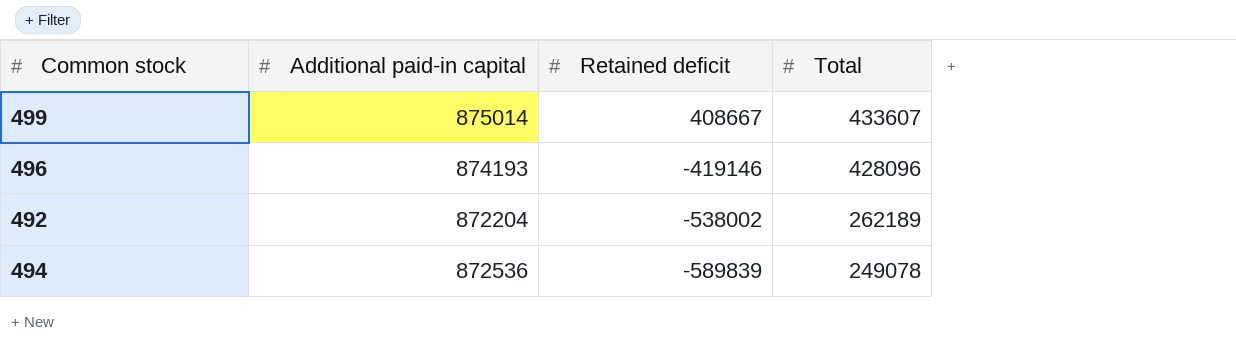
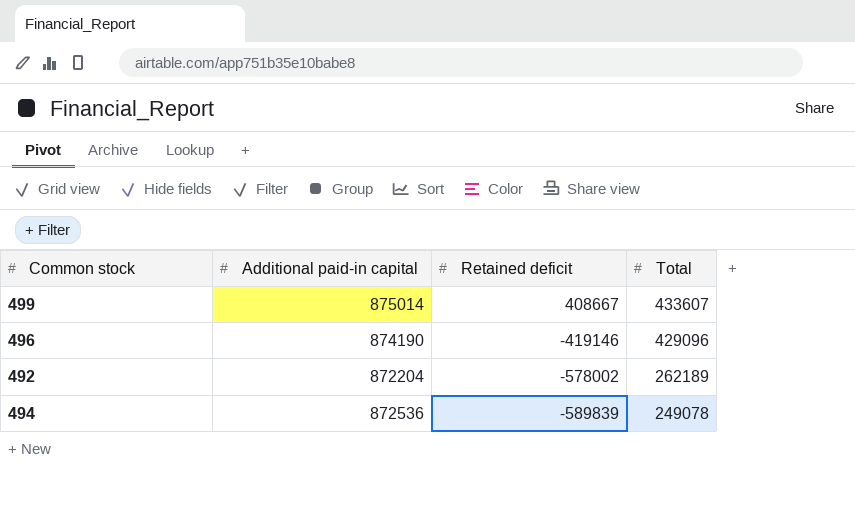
496 | Additional paid-in capital: 874193 -> 874190
496 | Total: 428096 -> 429096
492 | Retained deficit: -538002 -> -578002

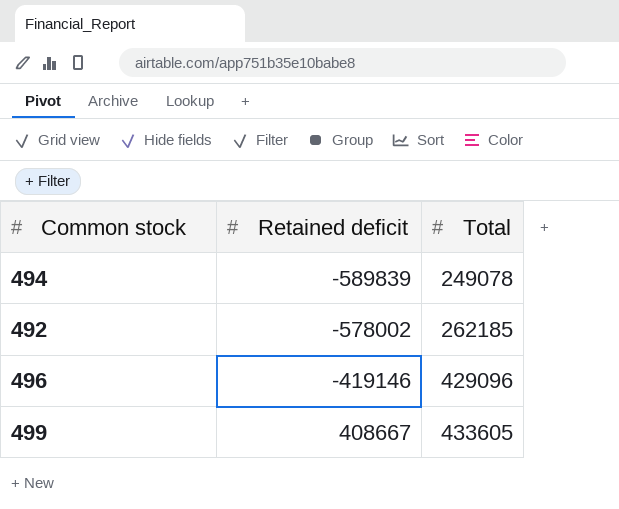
row order: Retained deficit descending -> Retained deficit ascending
column Additional paid-in capital | position: 2 -> none
492 | Total: 262189 -> 262185
499 | Total: 433607 -> 433605

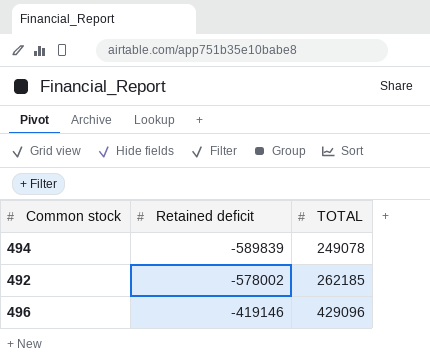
column name: Total -> TOTAL
row 499: 408667 | 433605 -> none

